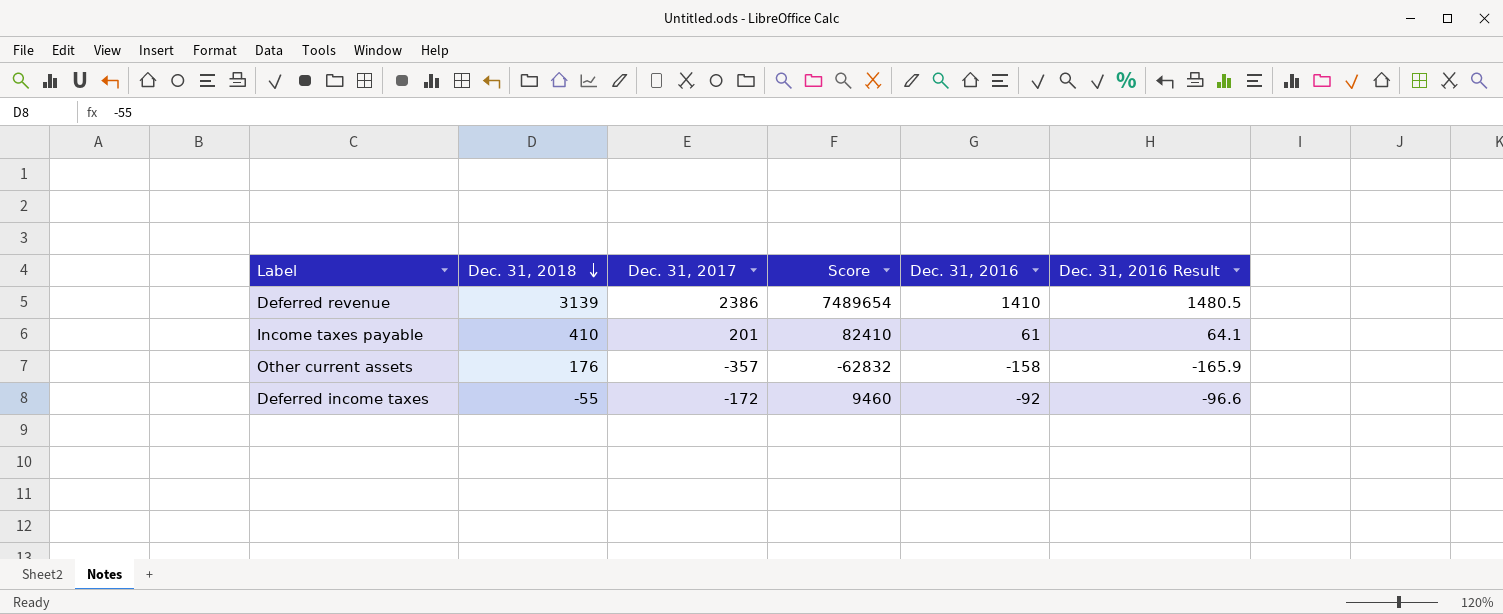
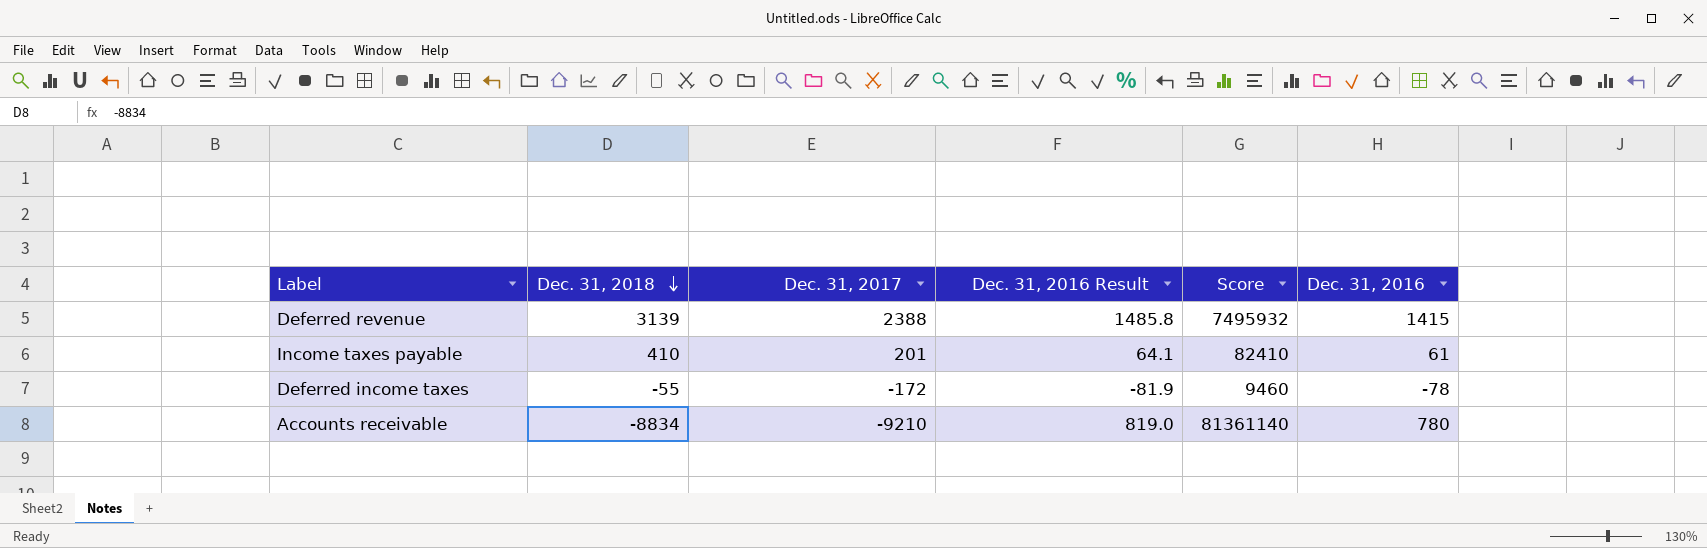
column Dec. 31, 2016 Result | position: 6 -> 4
row Other current assets: 176 | -357 | -62832 | -158 | -165.9 -> none
Deferred revenue | Dec. 31, 2017: 2386 -> 2388
Deferred revenue | Dec. 31, 2016 Result: 1480.5 -> 1485.8
Deferred revenue | Score: 7489654 -> 7495932
Deferred revenue | Dec. 31, 2016: 1410 -> 1415
Deferred income taxes | Dec. 31, 2016 Result: -96.6 -> -81.9
Deferred income taxes | Dec. 31, 2016: -92 -> -78
row Accounts receivable: none -> -8834 | -9210 | 819.0 | 81361140 | 780

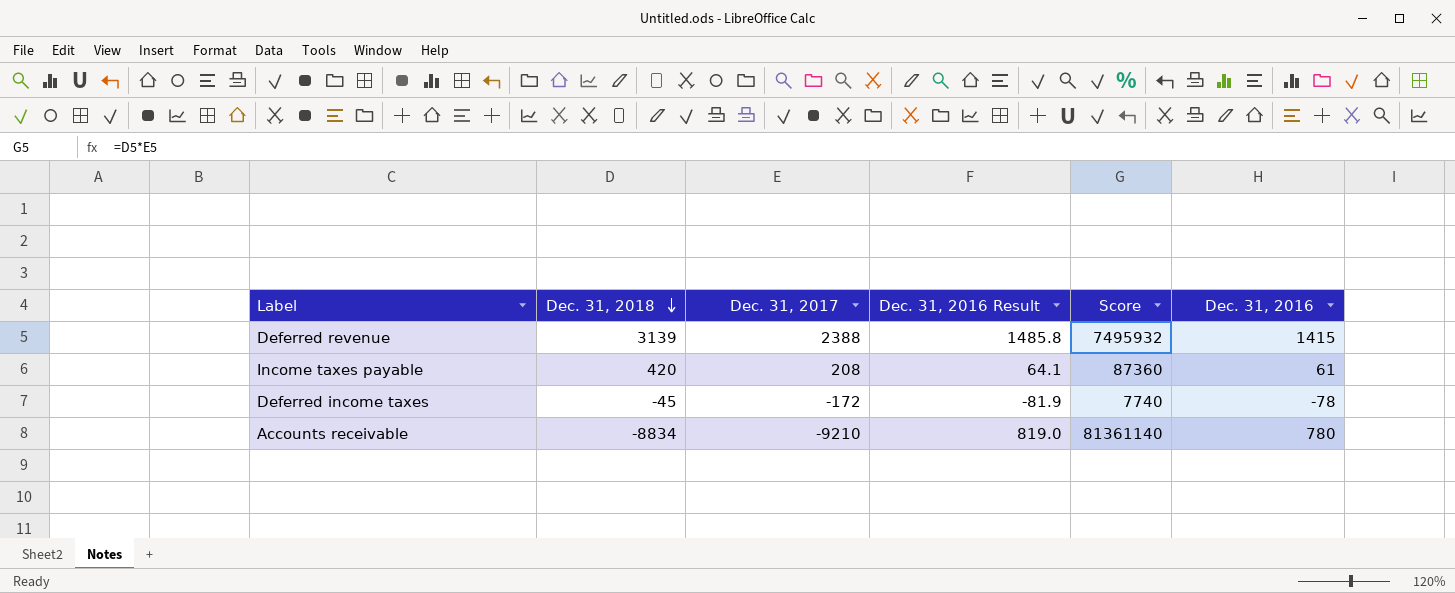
Income taxes payable | Dec. 31, 2018: 410 -> 420
Income taxes payable | Dec. 31, 2017: 201 -> 208
Income taxes payable | Score: 82410 -> 87360
Deferred income taxes | Dec. 31, 2018: -55 -> -45
Deferred income taxes | Score: 9460 -> 7740

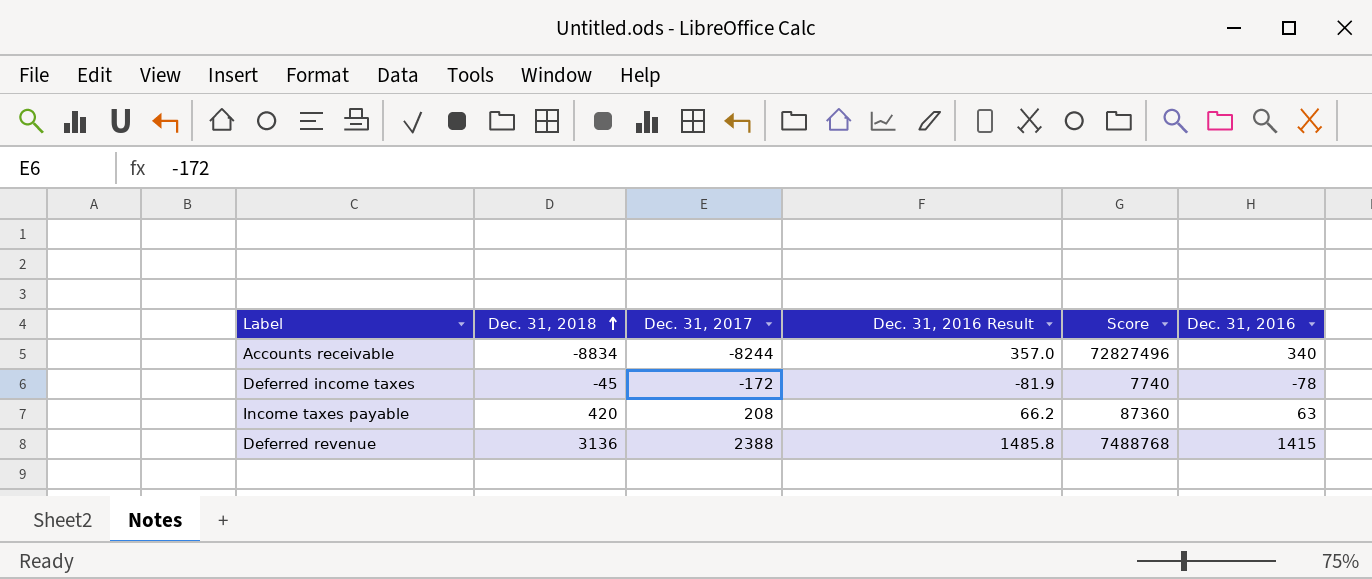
row order: Dec. 31, 2018 descending -> Dec. 31, 2018 ascending
Accounts receivable | Dec. 31, 2017: -9210 -> -8244
Accounts receivable | Dec. 31, 2016 Result: 819.0 -> 357.0
Accounts receivable | Score: 81361140 -> 72827496
Accounts receivable | Dec. 31, 2016: 780 -> 340
Income taxes payable | Dec. 31, 2016 Result: 64.1 -> 66.2
Income taxes payable | Dec. 31, 2016: 61 -> 63
Deferred revenue | Dec. 31, 2018: 3139 -> 3136
Deferred revenue | Score: 7495932 -> 7488768

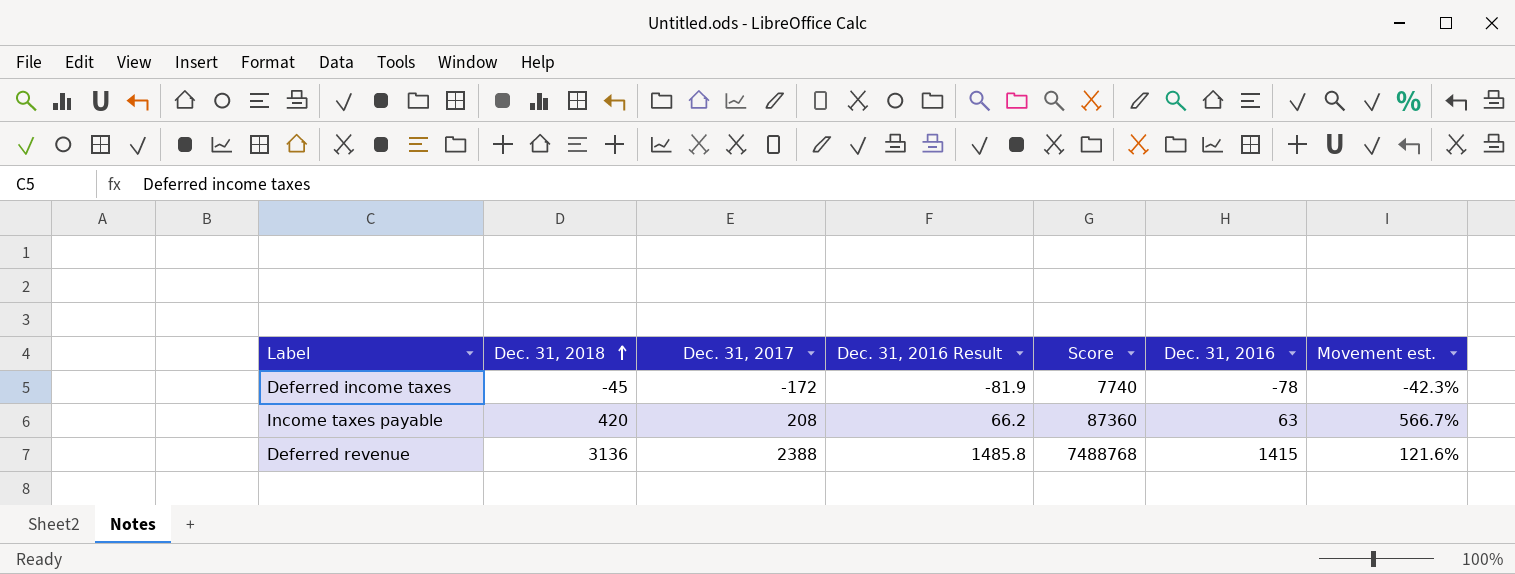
column Movement est. | formula: none -> ([Dec. 31, 2018] - [Dec. 31, 2016]) / [Dec. 31, 2016]
row Accounts receivable: -8834 | -8244 | 357.0 | 72827496 | 340 -> none

